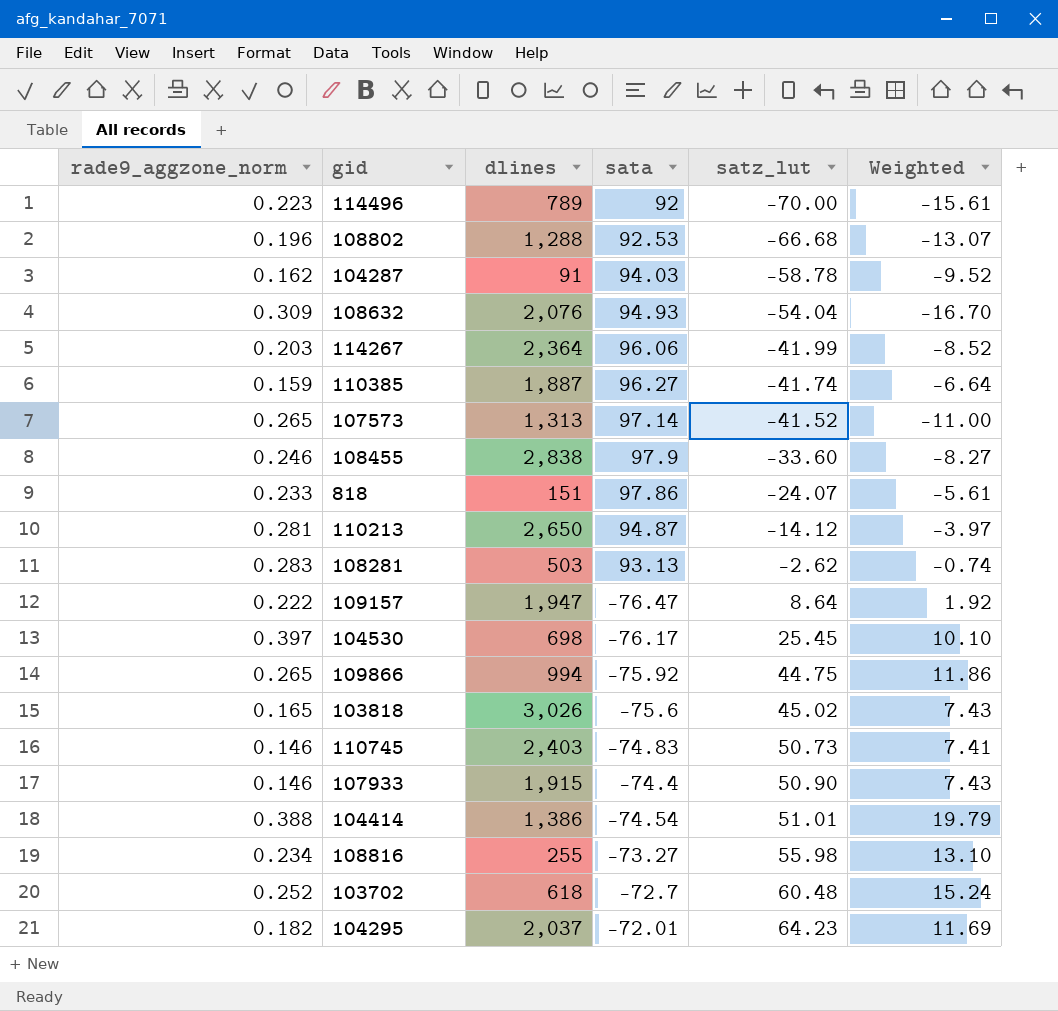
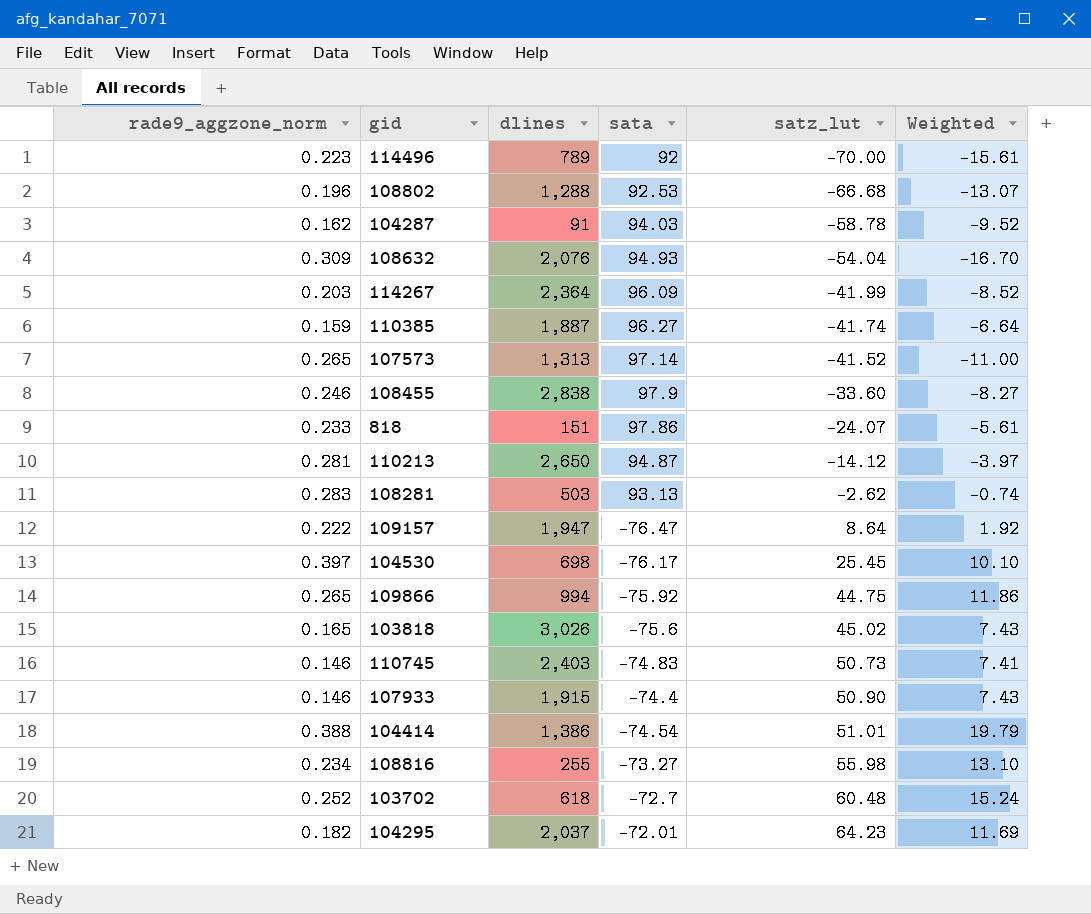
114267 | sata: 96.06 -> 96.09

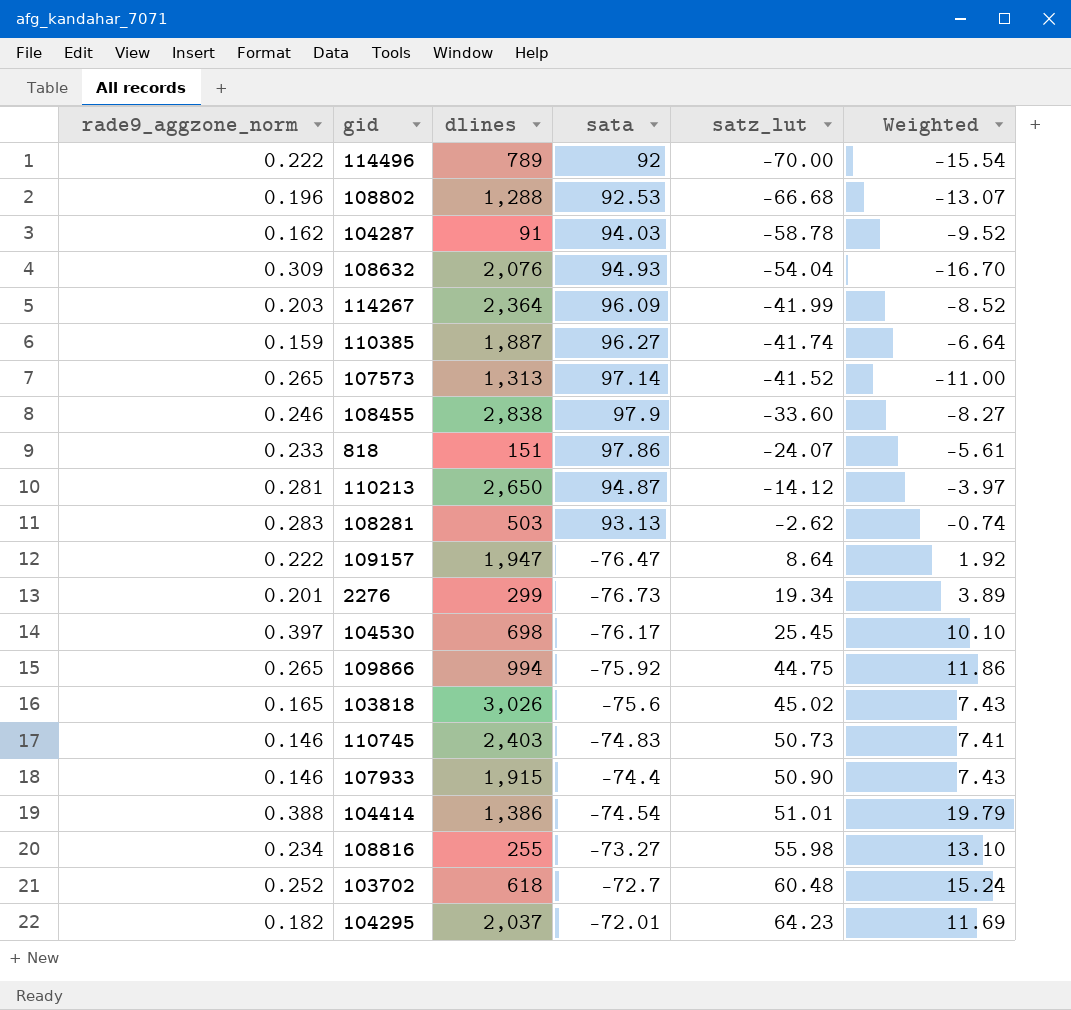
114496 | rade9_aggzone_norm: 0.223 -> 0.222
114496 | Weighted: -15.61 -> -15.54
row 2276: none -> 0.201 | 299 | -76.73 | 19.34 | 3.89

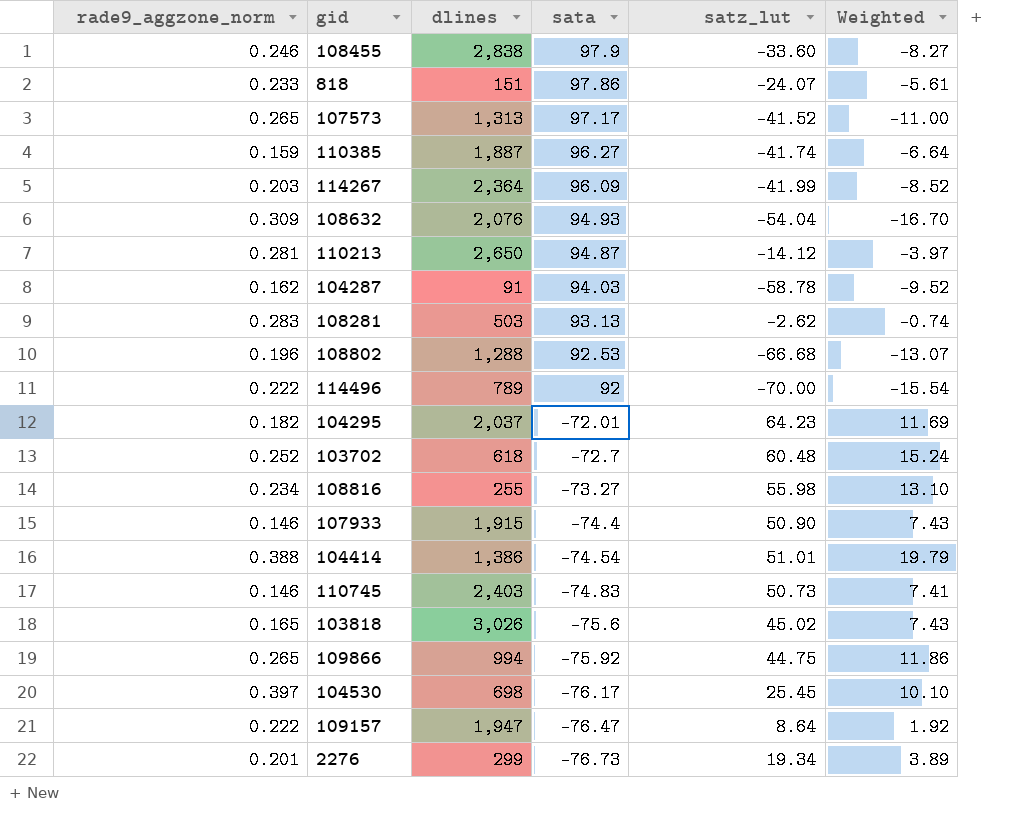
row order: satz_lut ascending -> sata descending
107573 | sata: 97.14 -> 97.17

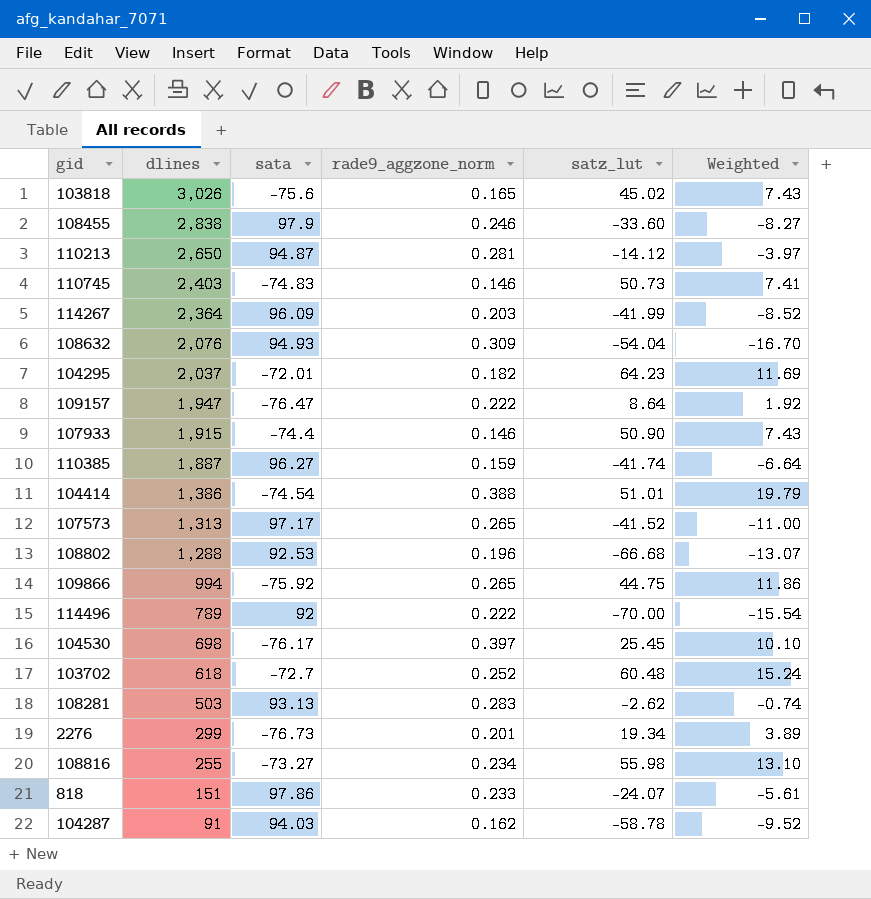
row order: sata descending -> dlines descending
column rade9_aggzone_norm | position: 1 -> 4

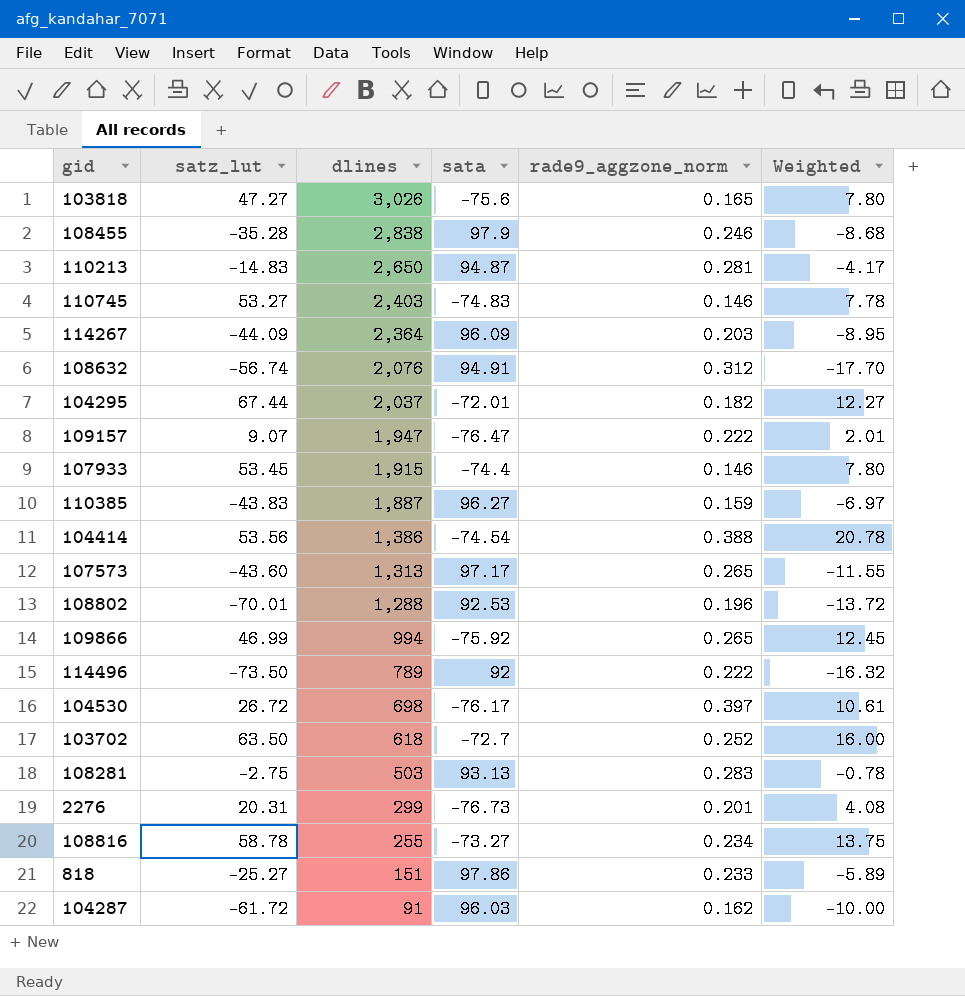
column satz_lut | position: 5 -> 2
103818 | satz_lut: 45.02 -> 47.27
103818 | Weighted: 7.43 -> 7.80
108455 | satz_lut: -33.60 -> -35.28
108455 | Weighted: -8.27 -> -8.68
110213 | satz_lut: -14.12 -> -14.83
110213 | Weighted: -3.97 -> -4.17
110745 | satz_lut: 50.73 -> 53.27
110745 | Weighted: 7.41 -> 7.78
114267 | satz_lut: -41.99 -> -44.09
114267 | Weighted: -8.52 -> -8.95
108632 | satz_lut: -54.04 -> -56.74
108632 | sata: 94.93 -> 94.91
108632 | rade9_aggzone_norm: 0.309 -> 0.312
108632 | Weighted: -16.70 -> -17.70
104295 | satz_lut: 64.23 -> 67.44
104295 | Weighted: 11.69 -> 12.27
109157 | satz_lut: 8.64 -> 9.07
109157 | Weighted: 1.92 -> 2.01
107933 | satz_lut: 50.90 -> 53.45
107933 | Weighted: 7.43 -> 7.80
110385 | satz_lut: -41.74 -> -43.83
110385 | Weighted: -6.64 -> -6.97
104414 | satz_lut: 51.01 -> 53.56
104414 | Weighted: 19.79 -> 20.78
107573 | satz_lut: -41.52 -> -43.60
107573 | Weighted: -11.00 -> -11.55
108802 | satz_lut: -66.68 -> -70.01
108802 | Weighted: -13.07 -> -13.72
109866 | satz_lut: 44.75 -> 46.99
109866 | Weighted: 11.86 -> 12.45
114496 | satz_lut: -70.00 -> -73.50
114496 | Weighted: -15.54 -> -16.32
104530 | satz_lut: 25.45 -> 26.72
104530 | Weighted: 10.10 -> 10.61
103702 | satz_lut: 60.48 -> 63.50
103702 | Weighted: 15.24 -> 16.00
108281 | satz_lut: -2.62 -> -2.75
108281 | Weighted: -0.74 -> -0.78
2276 | satz_lut: 19.34 -> 20.31
2276 | Weighted: 3.89 -> 4.08
108816 | satz_lut: 55.98 -> 58.78
108816 | Weighted: 13.10 -> 13.75
818 | satz_lut: -24.07 -> -25.27
818 | Weighted: -5.61 -> -5.89
104287 | satz_lut: -58.78 -> -61.72
104287 | sata: 94.03 -> 96.03
104287 | Weighted: -9.52 -> -10.00

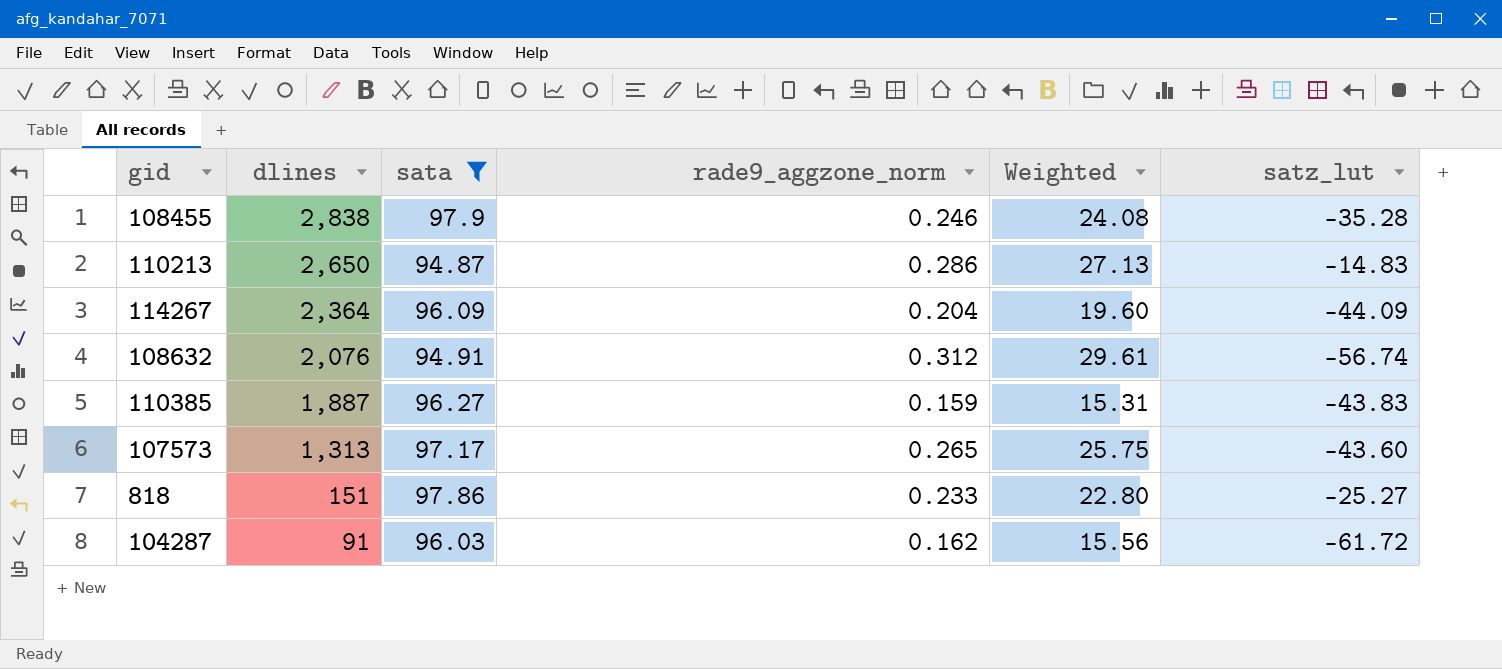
filter: none -> sata >= 94.87
column Weighted | formula: [satz_lut] * [rade9_aggzone_norm] -> [sata] * [rade9_aggzone_norm]
column satz_lut | position: 2 -> 6
110213 | rade9_aggzone_norm: 0.281 -> 0.286
114267 | rade9_aggzone_norm: 0.203 -> 0.204

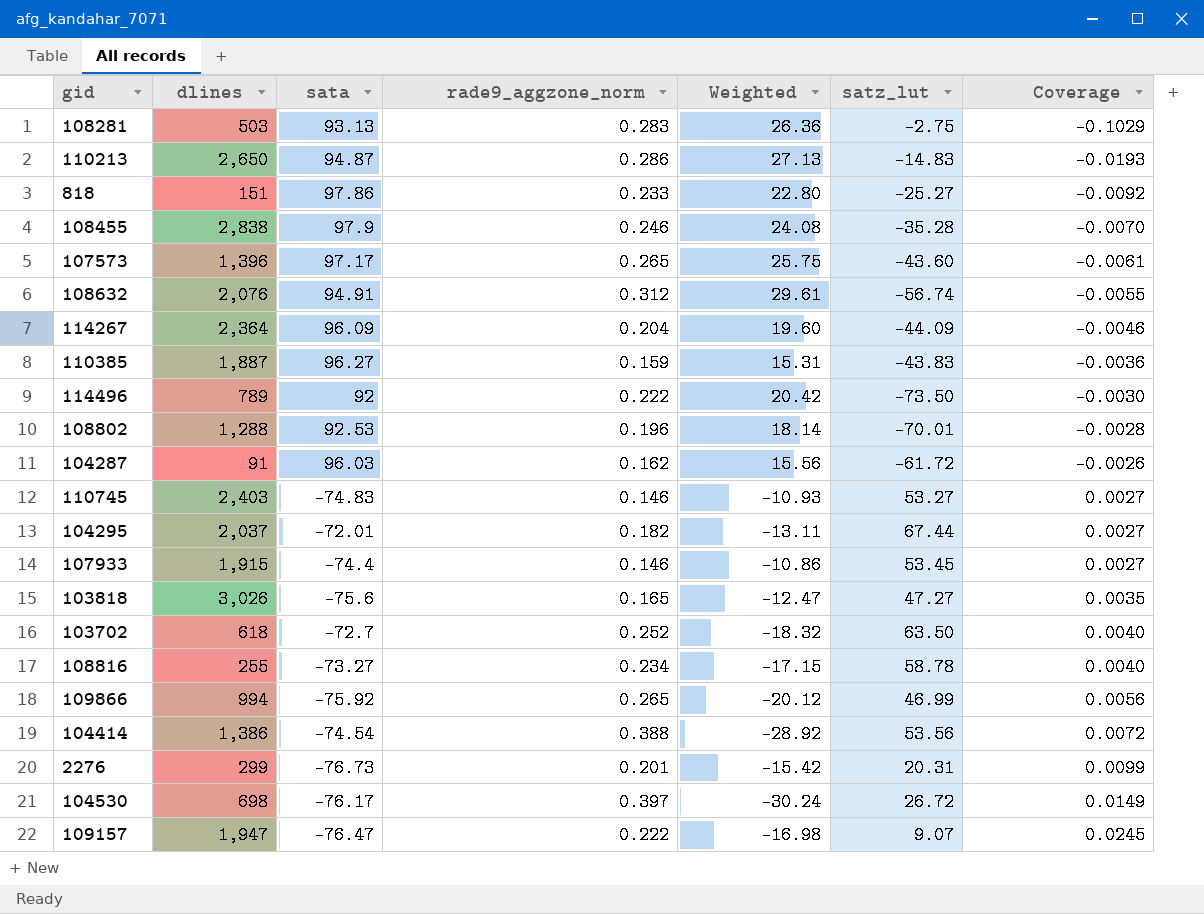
filter: sata >= 94.87 -> none
row order: dlines descending -> Coverage ascending
column Coverage | formula: none -> [rade9_aggzone_norm] / [satz_lut]
107573 | dlines: 1,313 -> 1,396

